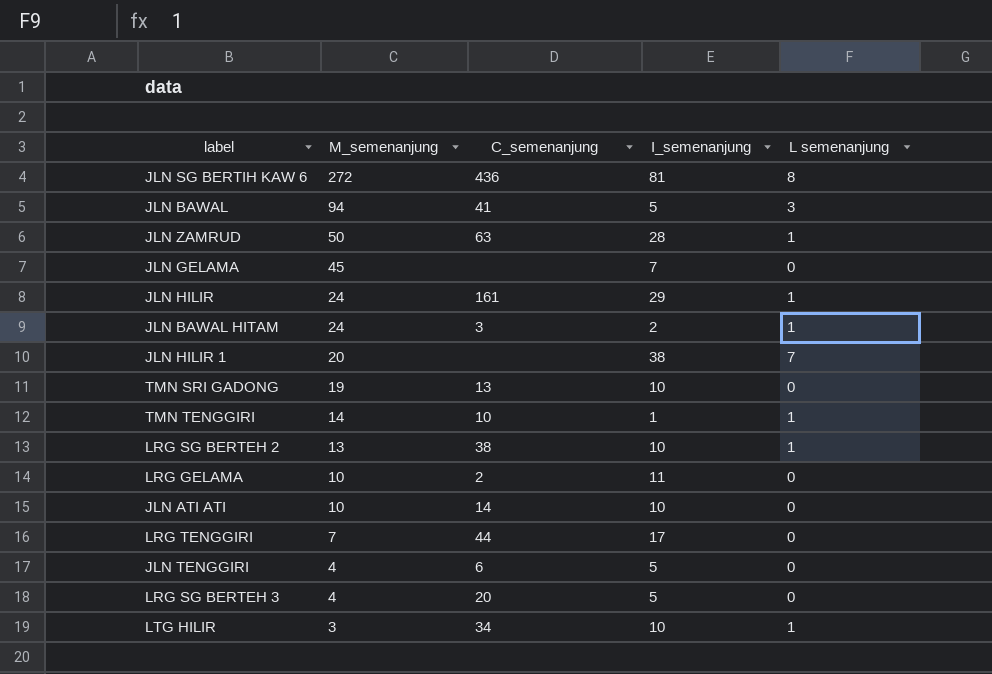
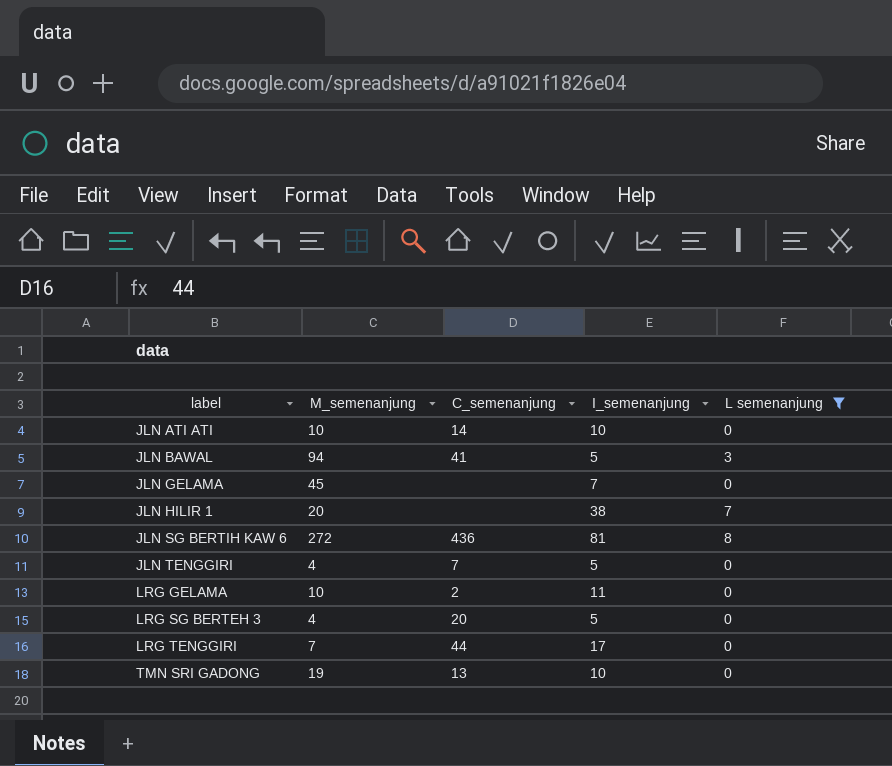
filter: none -> L semenanjung != 1
row order: M_semenanjung descending -> label ascending
JLN TENGGIRI | C_semenanjung: 6 -> 7

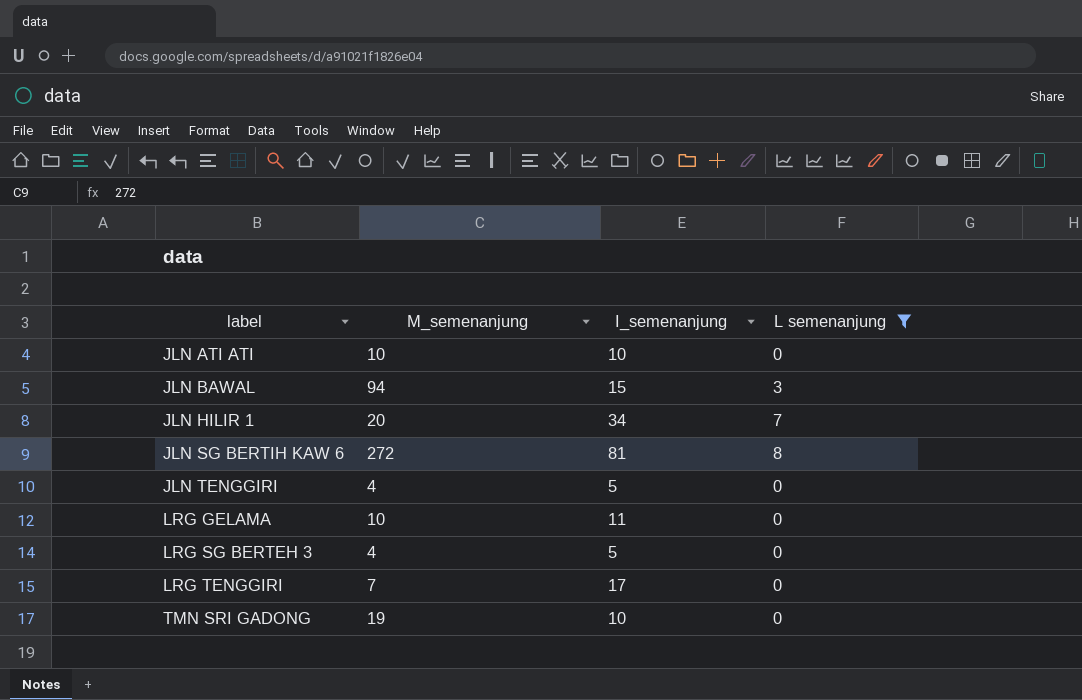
column C_semenanjung | position: 3 -> none
row JLN GELAMA: 45 | none | 7 | 0 -> none
JLN BAWAL | I_semenanjung: 5 -> 15
JLN HILIR 1 | I_semenanjung: 38 -> 34

